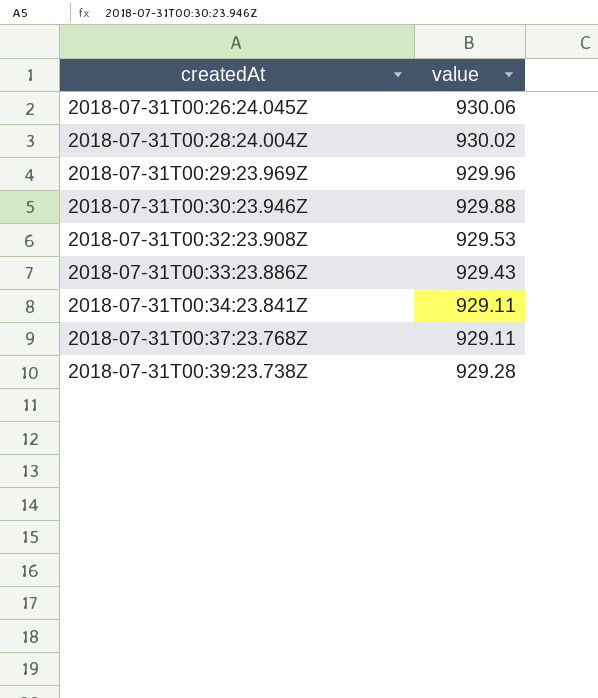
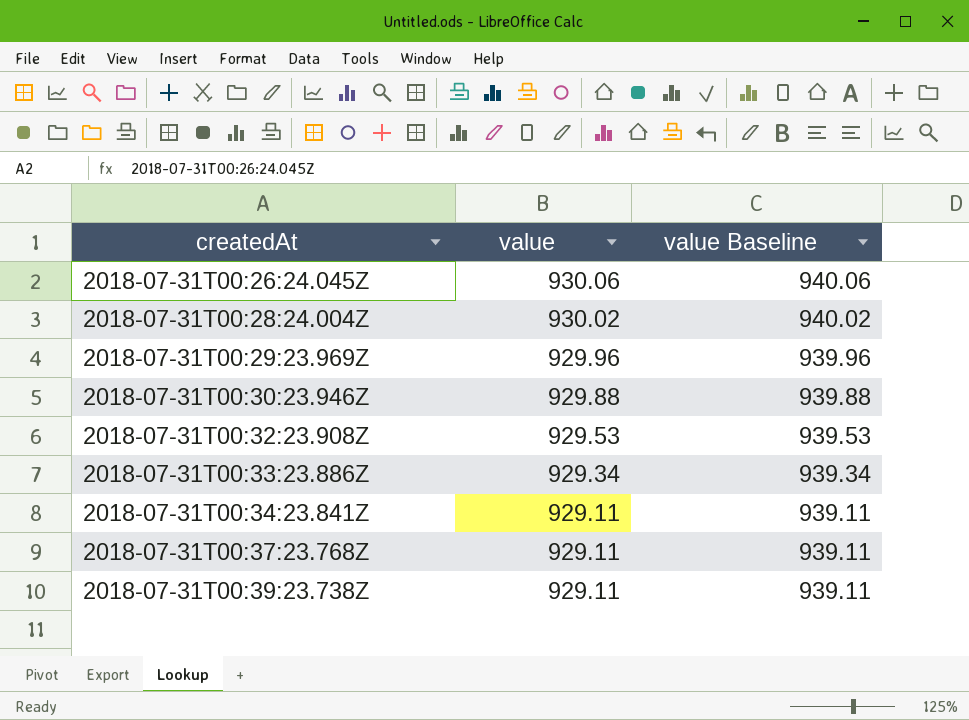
column value Baseline | formula: none -> [value] + 10
2018-07-31T00:33:23.886Z | value: 929.43 -> 929.34
2018-07-31T00:39:23.738Z | value: 929.28 -> 929.11

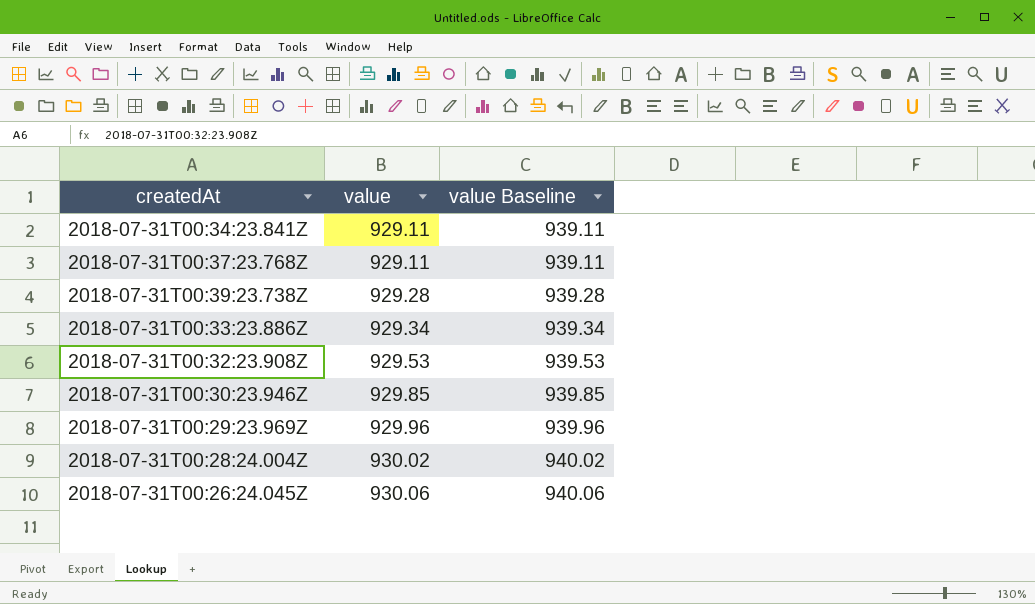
row order: createdAt ascending -> value ascending
2018-07-31T00:39:23.738Z | value: 929.11 -> 929.28
2018-07-31T00:39:23.738Z | value Baseline: 939.11 -> 939.28
2018-07-31T00:30:23.946Z | value: 929.88 -> 929.85
2018-07-31T00:30:23.946Z | value Baseline: 939.88 -> 939.85

